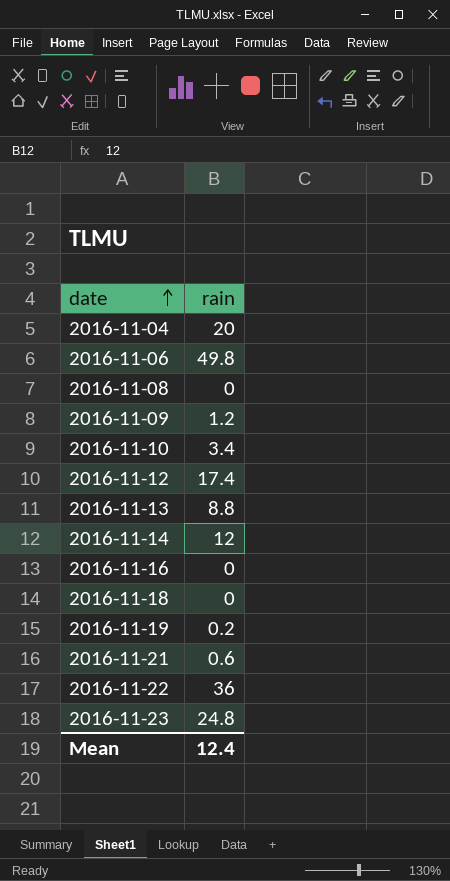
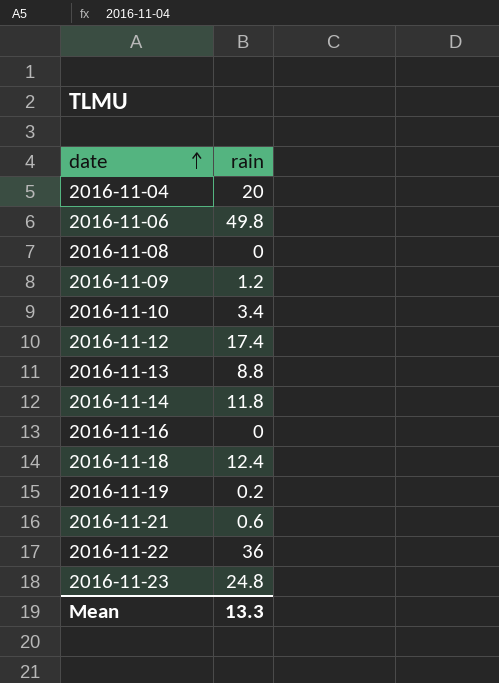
2016-11-14 | rain: 12 -> 11.8
2016-11-18 | rain: 0 -> 12.4
Mean | rain: 12.4 -> 13.3

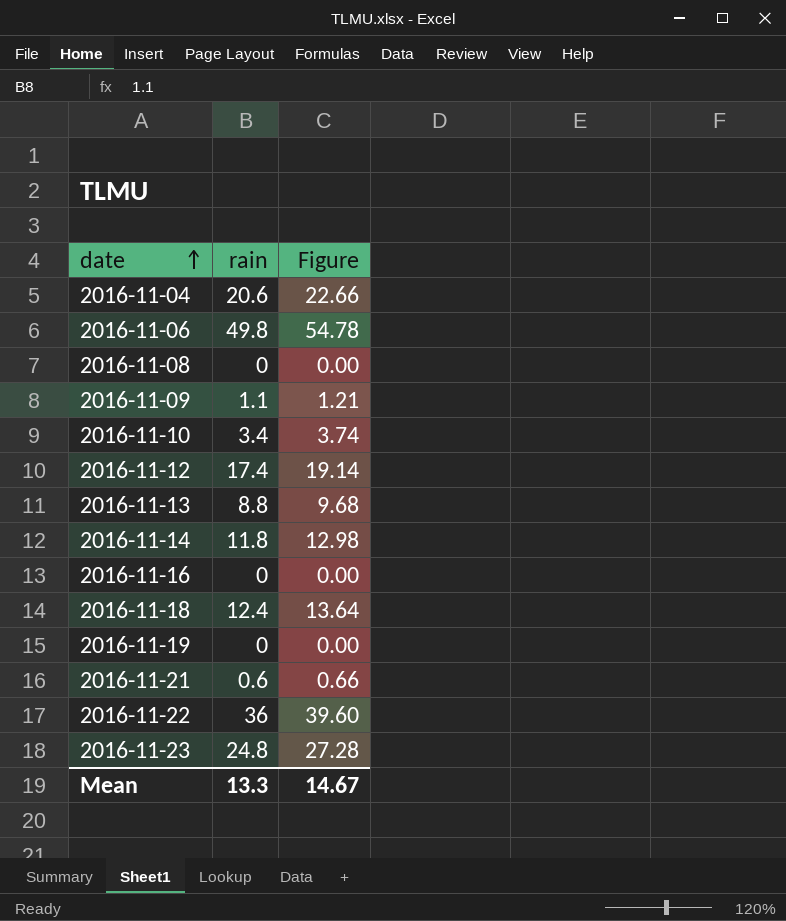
column Figure | formula: none -> [rain] * 1.1
2016-11-04 | rain: 20 -> 20.6
2016-11-09 | rain: 1.2 -> 1.1
2016-11-19 | rain: 0.2 -> 0

